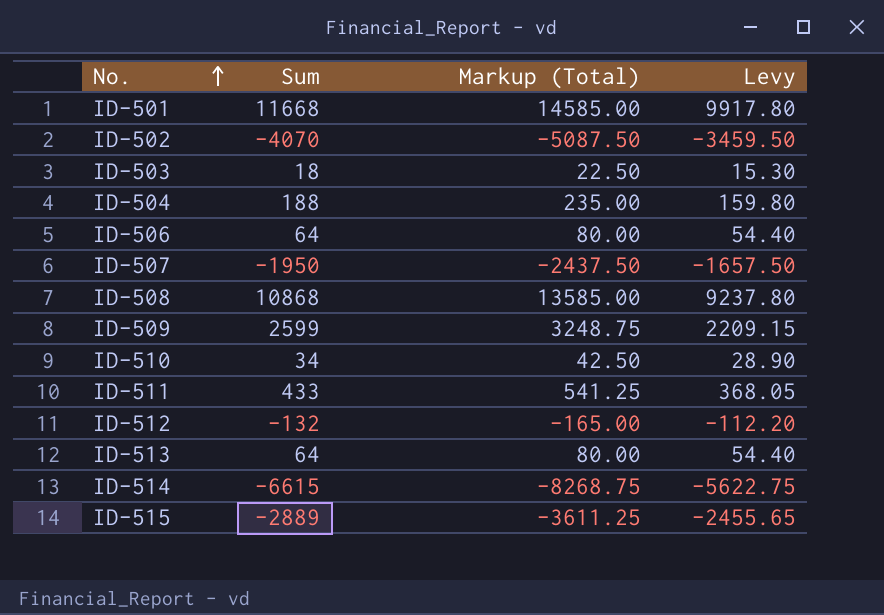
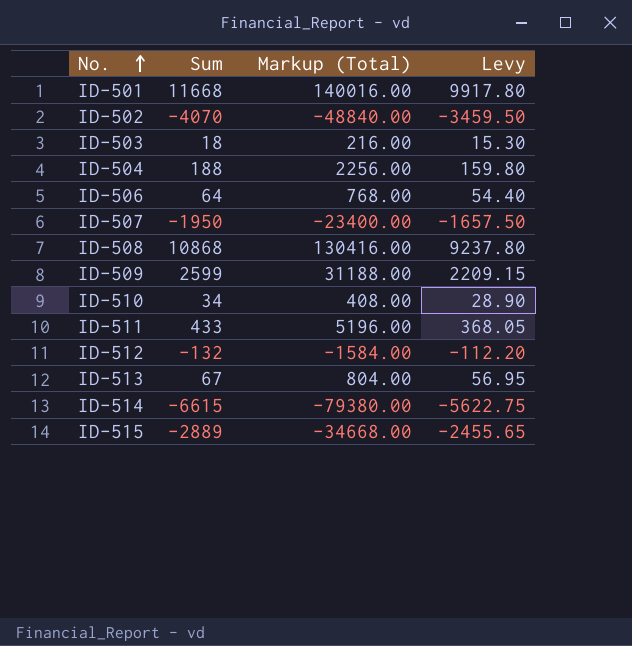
column Markup (Total) | formula: [Sum] * 1.25 -> [Sum] * 12
ID-513 | Sum: 64 -> 67
ID-513 | Levy: 54.40 -> 56.95

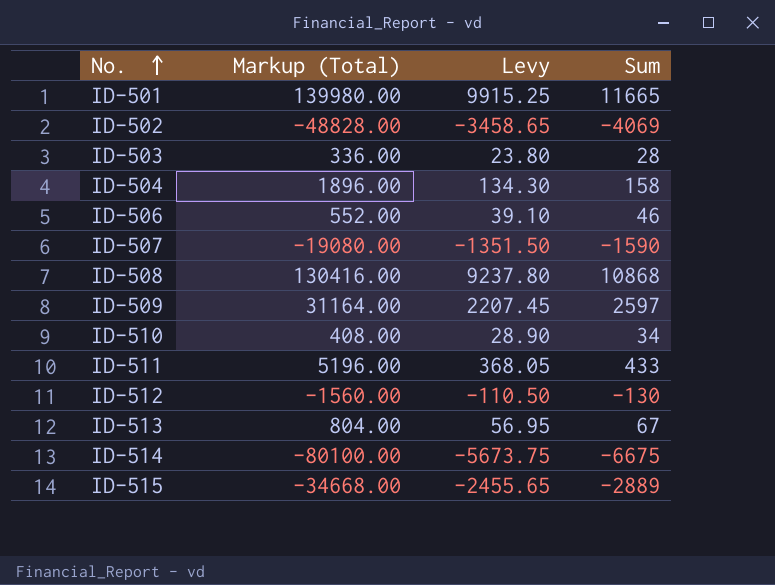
column Sum | position: 2 -> 4
ID-501 | Markup (Total): 140016.00 -> 139980.00
ID-501 | Levy: 9917.80 -> 9915.25
ID-501 | Sum: 11668 -> 11665
ID-502 | Markup (Total): -48840.00 -> -48828.00
ID-502 | Levy: -3459.50 -> -3458.65
ID-502 | Sum: -4070 -> -4069
ID-503 | Markup (Total): 216.00 -> 336.00
ID-503 | Levy: 15.30 -> 23.80
ID-503 | Sum: 18 -> 28
ID-504 | Markup (Total): 2256.00 -> 1896.00
ID-504 | Levy: 159.80 -> 134.30
ID-504 | Sum: 188 -> 158
ID-506 | Markup (Total): 768.00 -> 552.00
ID-506 | Levy: 54.40 -> 39.10
ID-506 | Sum: 64 -> 46
ID-507 | Markup (Total): -23400.00 -> -19080.00
ID-507 | Levy: -1657.50 -> -1351.50
ID-507 | Sum: -1950 -> -1590
ID-509 | Markup (Total): 31188.00 -> 31164.00
ID-509 | Levy: 2209.15 -> 2207.45
ID-509 | Sum: 2599 -> 2597
ID-512 | Markup (Total): -1584.00 -> -1560.00
ID-512 | Levy: -112.20 -> -110.50
ID-512 | Sum: -132 -> -130
ID-514 | Markup (Total): -79380.00 -> -80100.00
ID-514 | Levy: -5622.75 -> -5673.75
ID-514 | Sum: -6615 -> -6675

